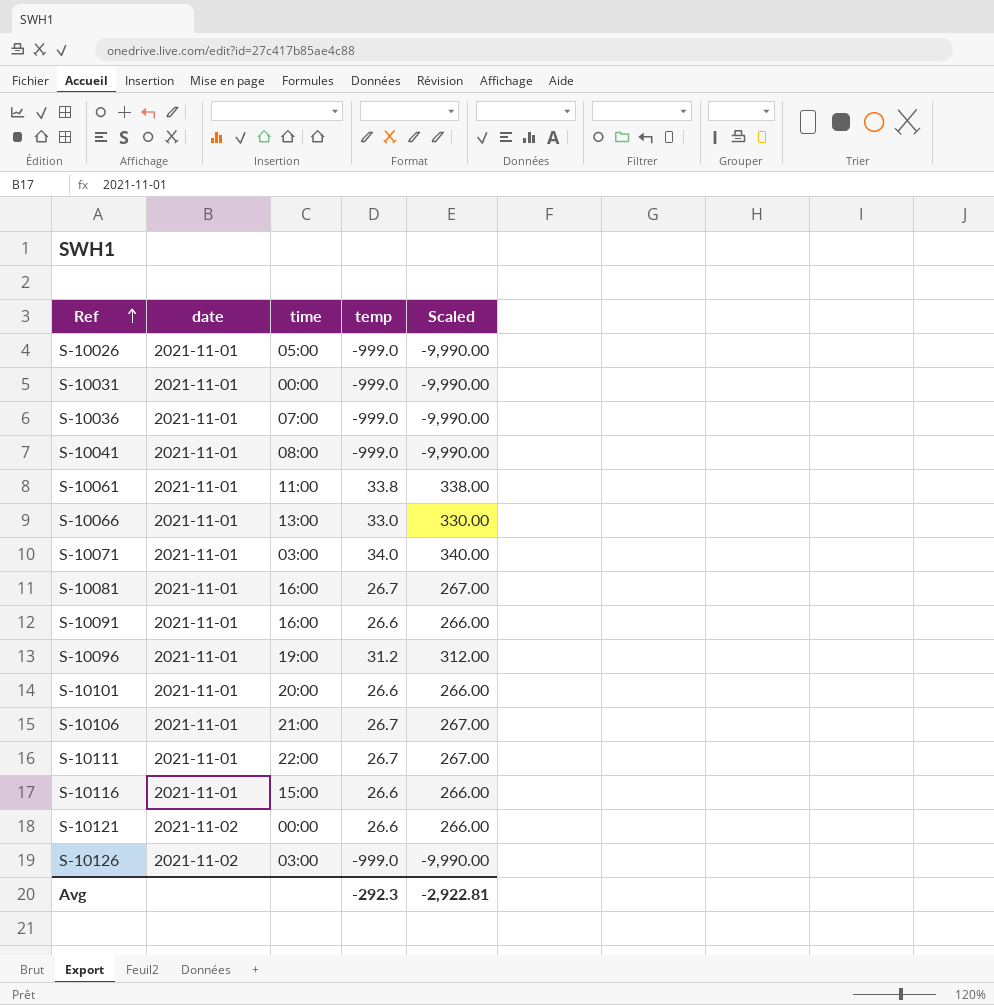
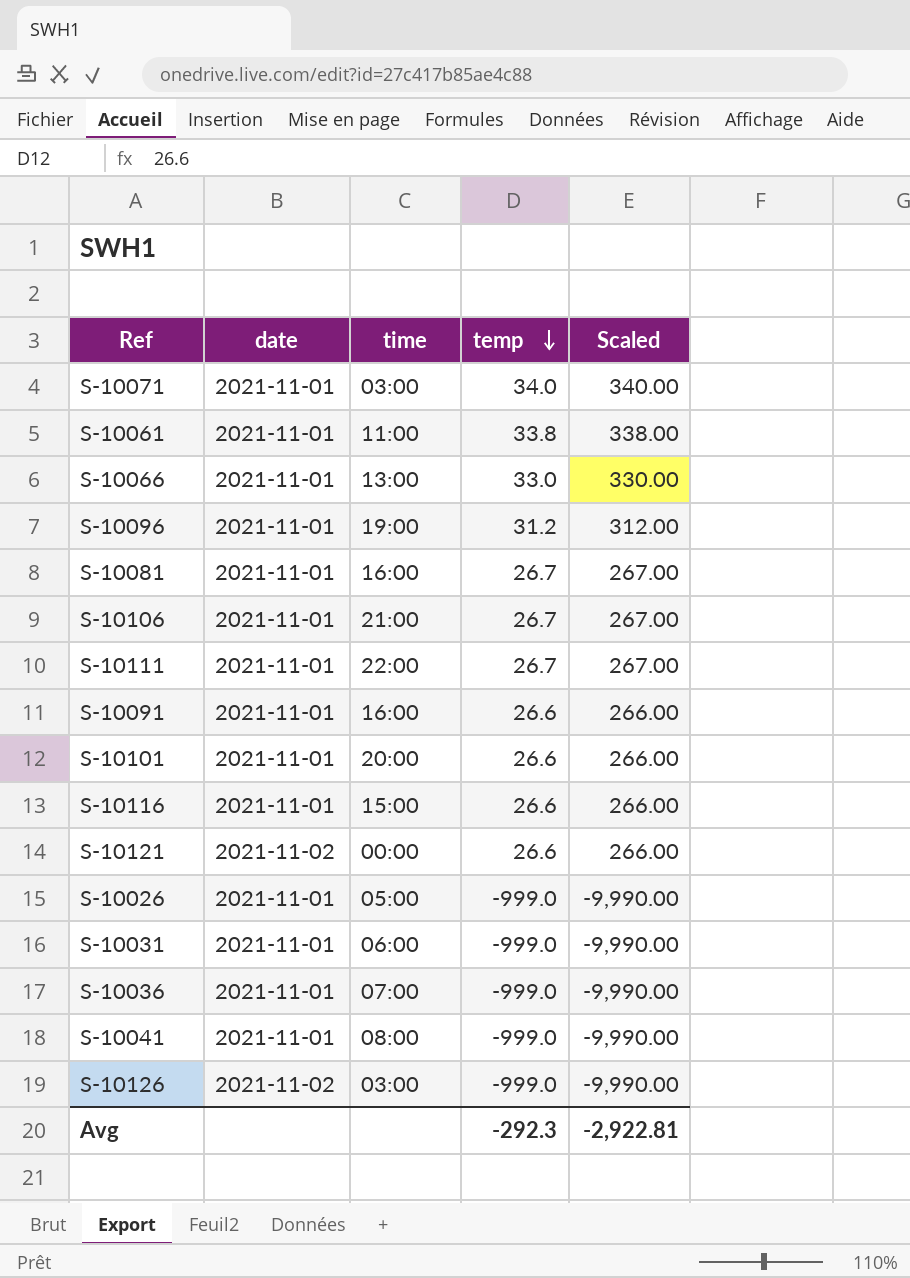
row order: Ref ascending -> temp descending
S-10031 | time: 00:00 -> 06:00

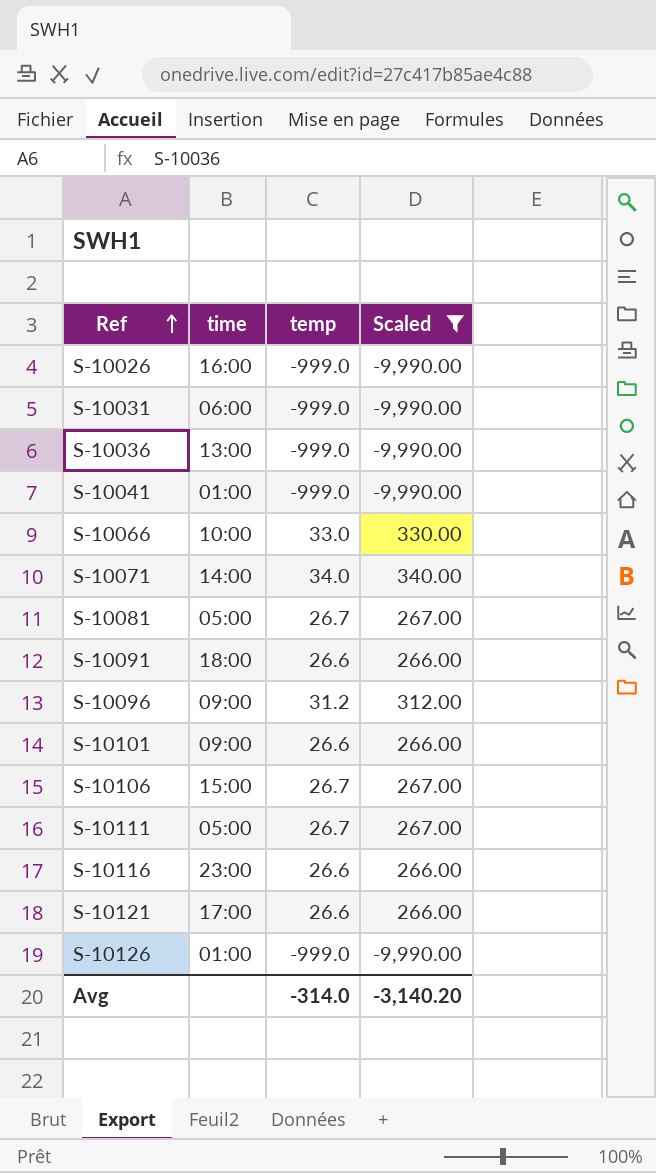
filter: none -> Scaled != 338.00
row order: temp descending -> Ref ascending
column date | position: 2 -> none
S-10026 | time: 05:00 -> 16:00
S-10036 | time: 07:00 -> 13:00
S-10041 | time: 08:00 -> 01:00
S-10066 | time: 13:00 -> 10:00
S-10071 | time: 03:00 -> 14:00
S-10081 | time: 16:00 -> 05:00
S-10091 | time: 16:00 -> 18:00
S-10096 | time: 19:00 -> 09:00
S-10101 | time: 20:00 -> 09:00
S-10106 | time: 21:00 -> 15:00
S-10111 | time: 22:00 -> 05:00
S-10116 | time: 15:00 -> 23:00
S-10121 | time: 00:00 -> 17:00
S-10126 | time: 03:00 -> 01:00
Avg | temp: -292.3 -> -314.0
Avg | Scaled: -2,922.81 -> -3,140.20

